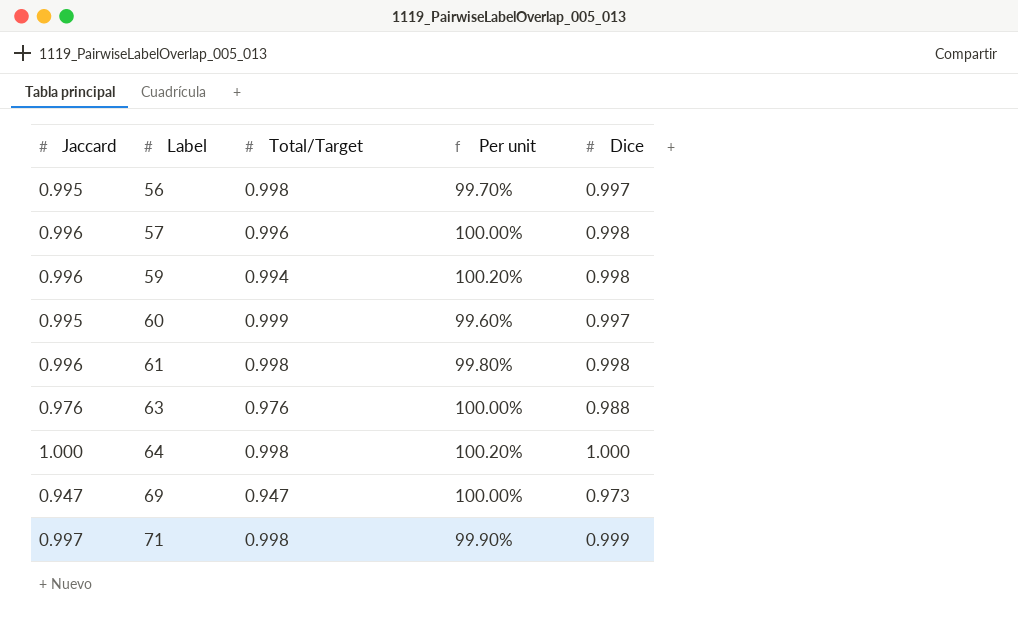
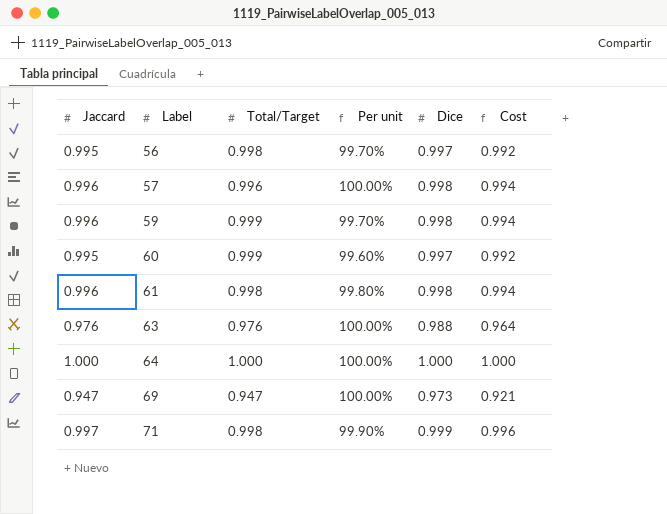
column Cost | formula: none -> [Jaccard] * [Dice]
59 | Total/Target: 0.994 -> 0.999
59 | Per unit: 100.20% -> 99.70%
64 | Total/Target: 0.998 -> 1.000
64 | Per unit: 100.20% -> 100.00%

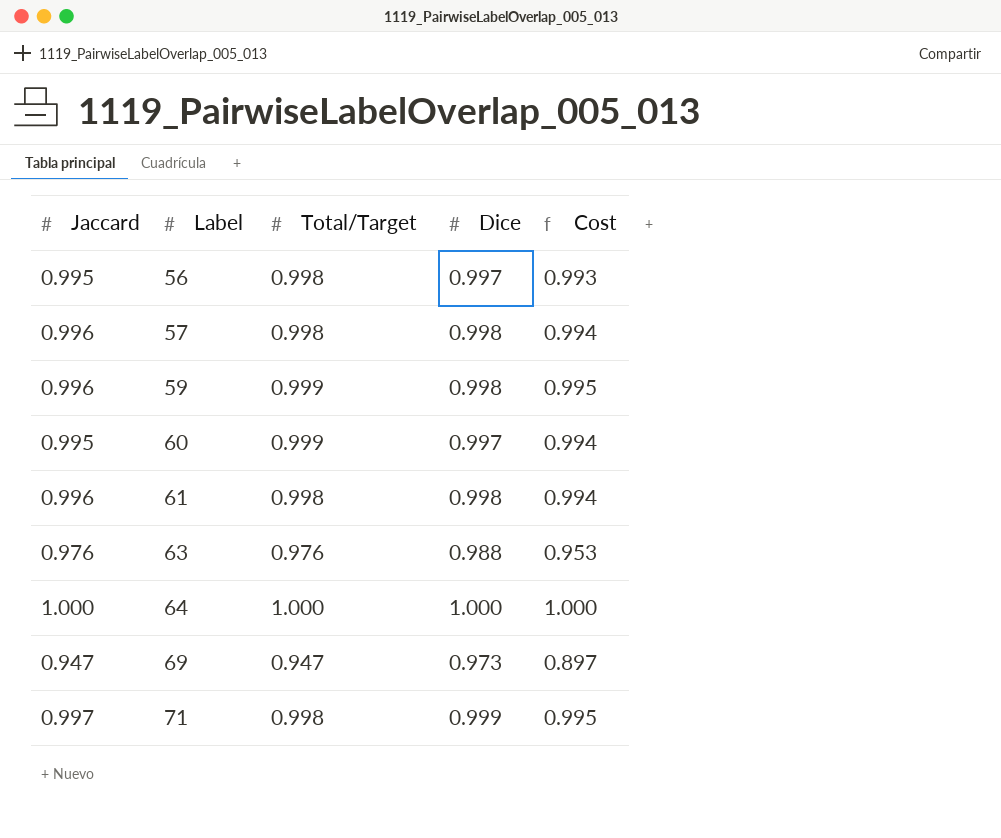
column Per unit | formula: [Jaccard] / [Total/Target] -> none
column Cost | formula: [Jaccard] * [Dice] -> [Jaccard] * [Total/Target]
57 | Total/Target: 0.996 -> 0.998

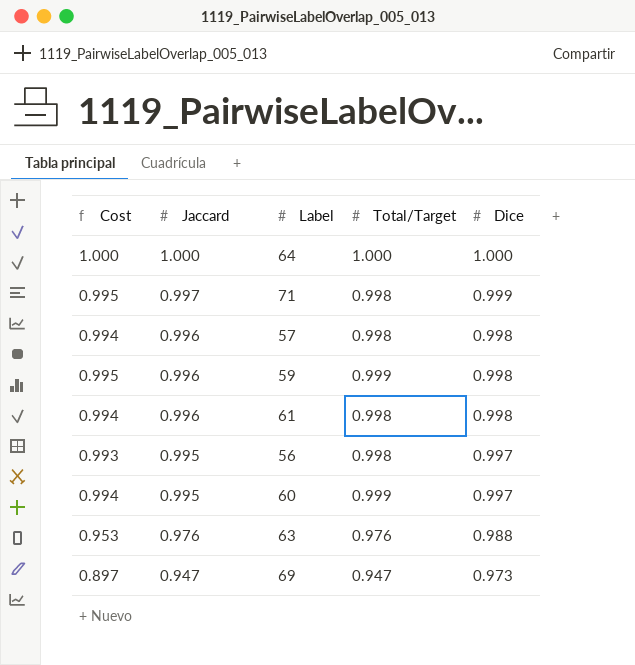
row order: Label ascending -> Jaccard descending
column Cost | position: 5 -> 1

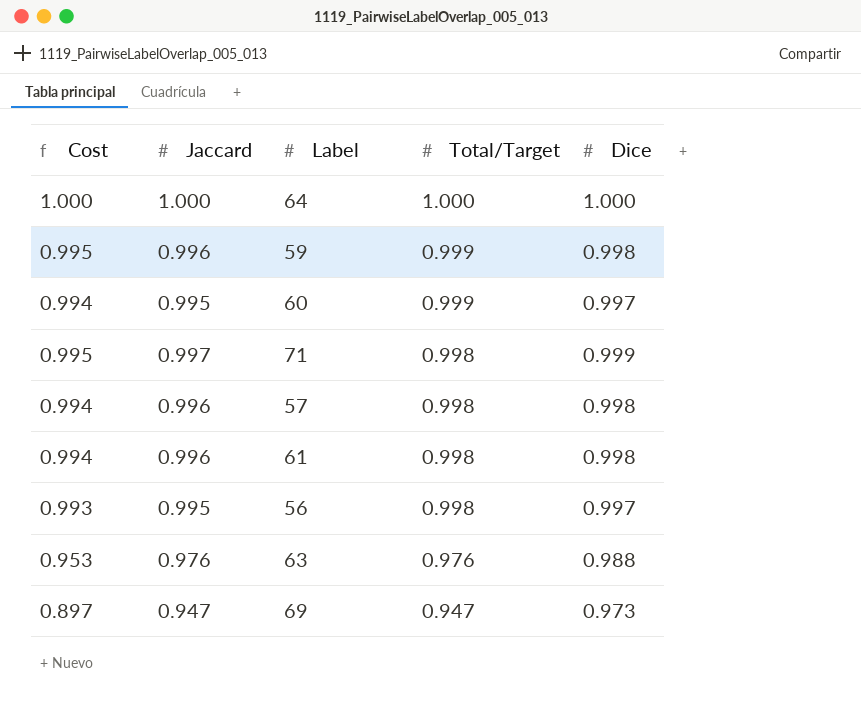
row order: Jaccard descending -> Total/Target descending

